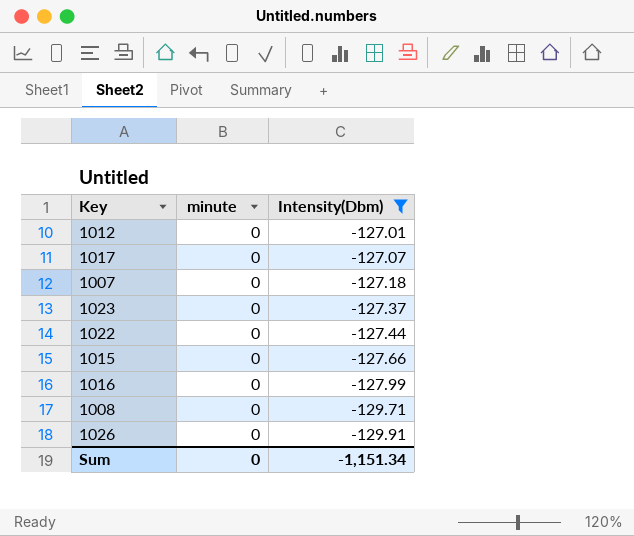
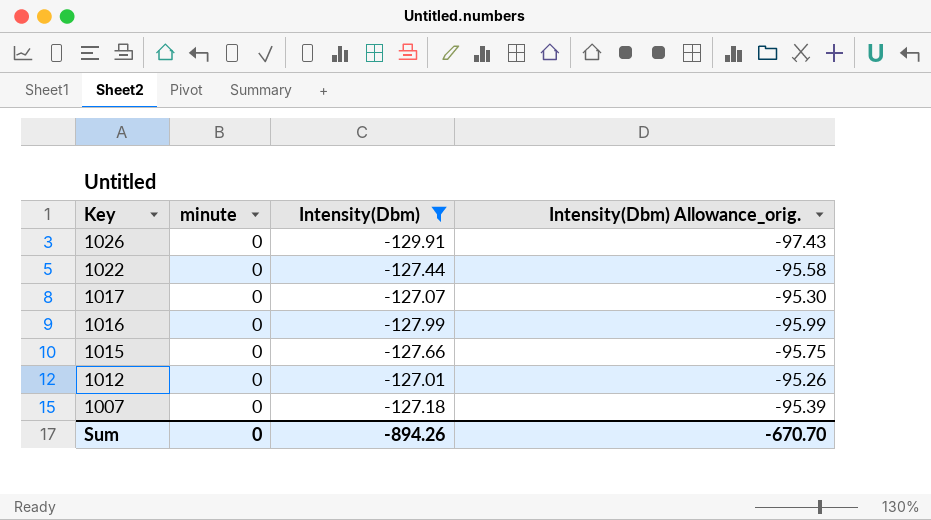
row order: Intensity(Dbm) descending -> Key descending
column Intensity(Dbm) Allowance_orig. | formula: none -> [Intensity(Dbm)] * 0.75
row 1023: 0 | -127.37 -> none
row 1008: 0 | -129.71 -> none
Sum | Intensity(Dbm): -1,151.34 -> -894.26

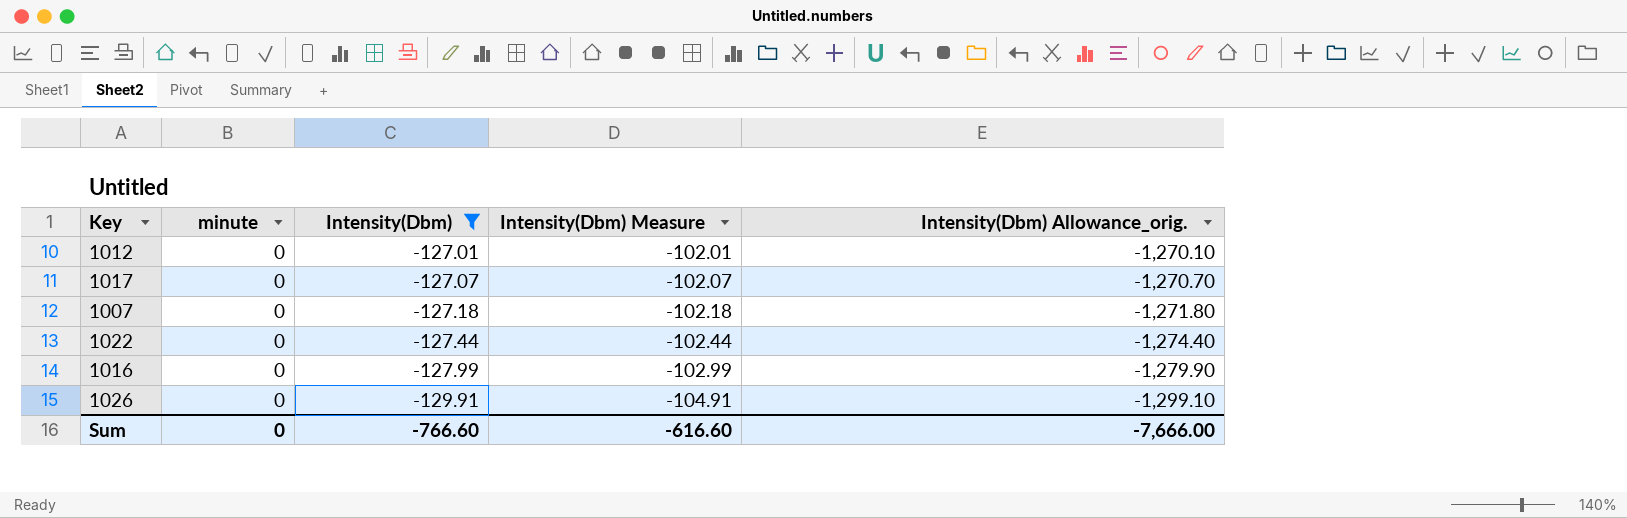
row order: Key descending -> Intensity(Dbm) descending
column Intensity(Dbm) Measure | formula: none -> [Intensity(Dbm)] + 25
column Intensity(Dbm) Allowance_orig. | formula: [Intensity(Dbm)] * 0.75 -> [Intensity(Dbm)] * 10
row 1015: 0 | -127.66 | -95.75 -> none
Sum | Intensity(Dbm): -894.26 -> -766.60
Sum | Intensity(Dbm) Allowance_orig.: -670.70 -> -7,666.00

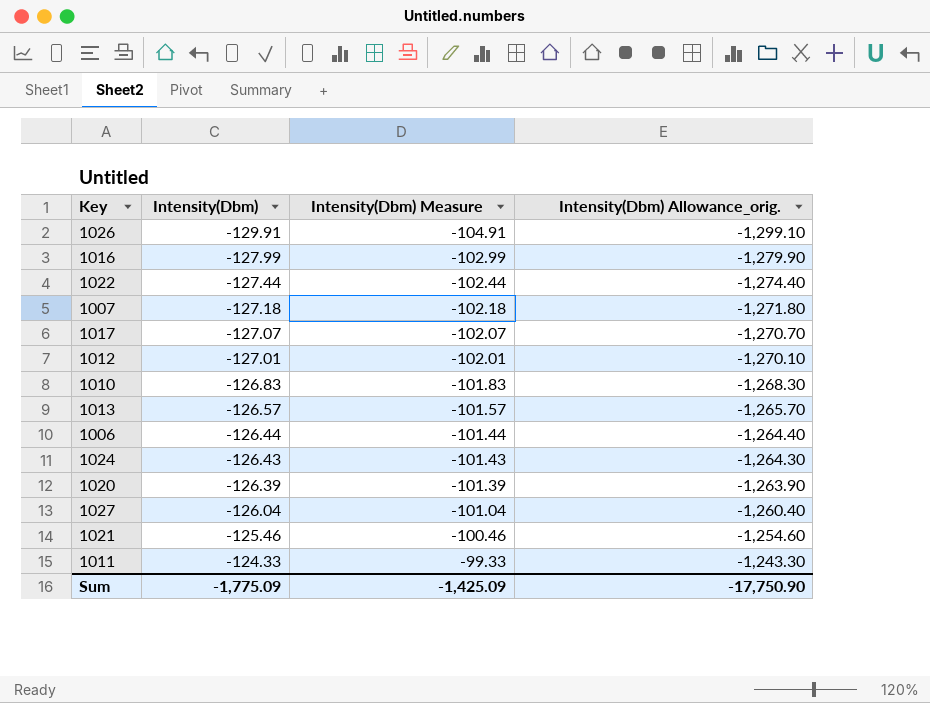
filter: Intensity(Dbm) <= -127.01 -> none
row order: Intensity(Dbm) descending -> Intensity(Dbm) ascending
column minute | position: 2 -> none
Sum | Intensity(Dbm): -766.60 -> -1,775.09
Sum | Intensity(Dbm) Measure: -616.60 -> -1,425.09
Sum | Intensity(Dbm) Allowance_orig.: -7,666.00 -> -17,750.90

